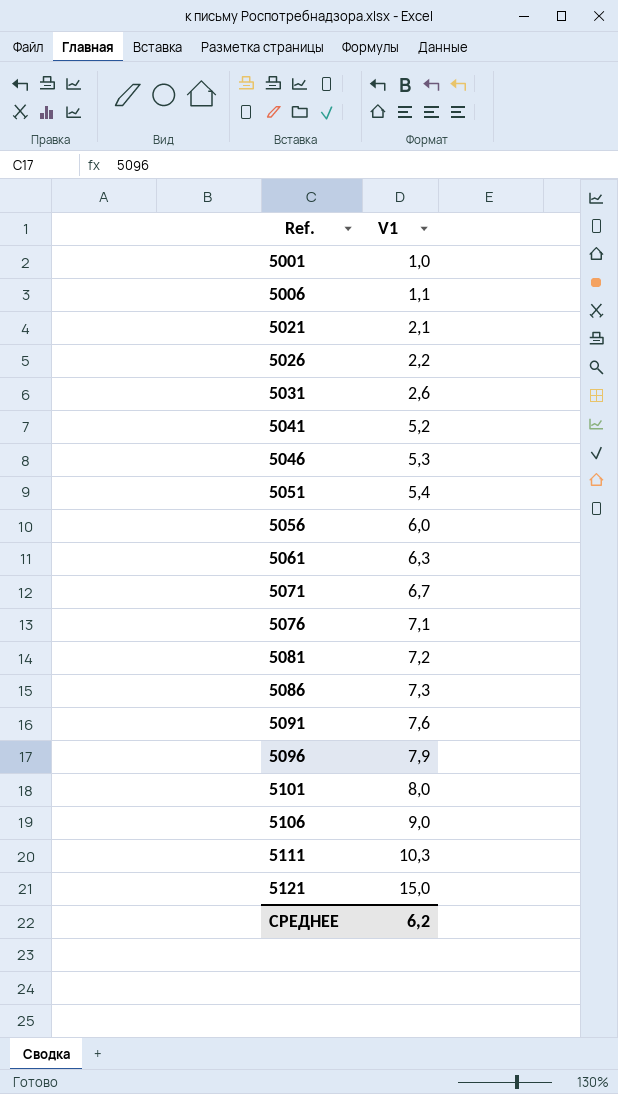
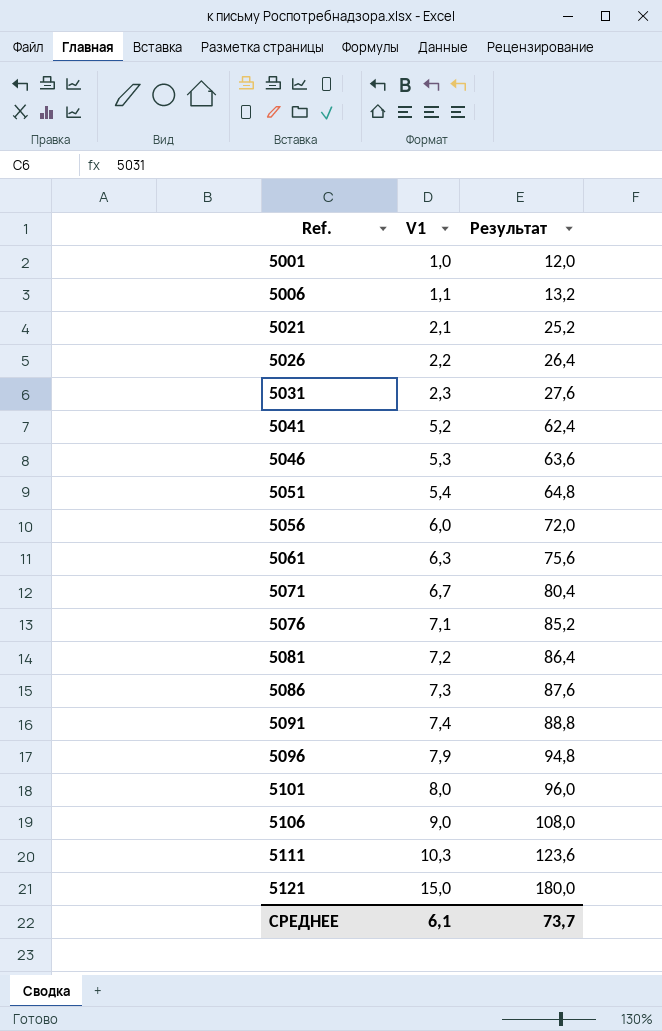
column Результат | formula: none -> [V1] * 12
5031 | V1: 2,6 -> 2,3
5091 | V1: 7,6 -> 7,4
СРЕДНЕЕ | V1: 6,2 -> 6,1

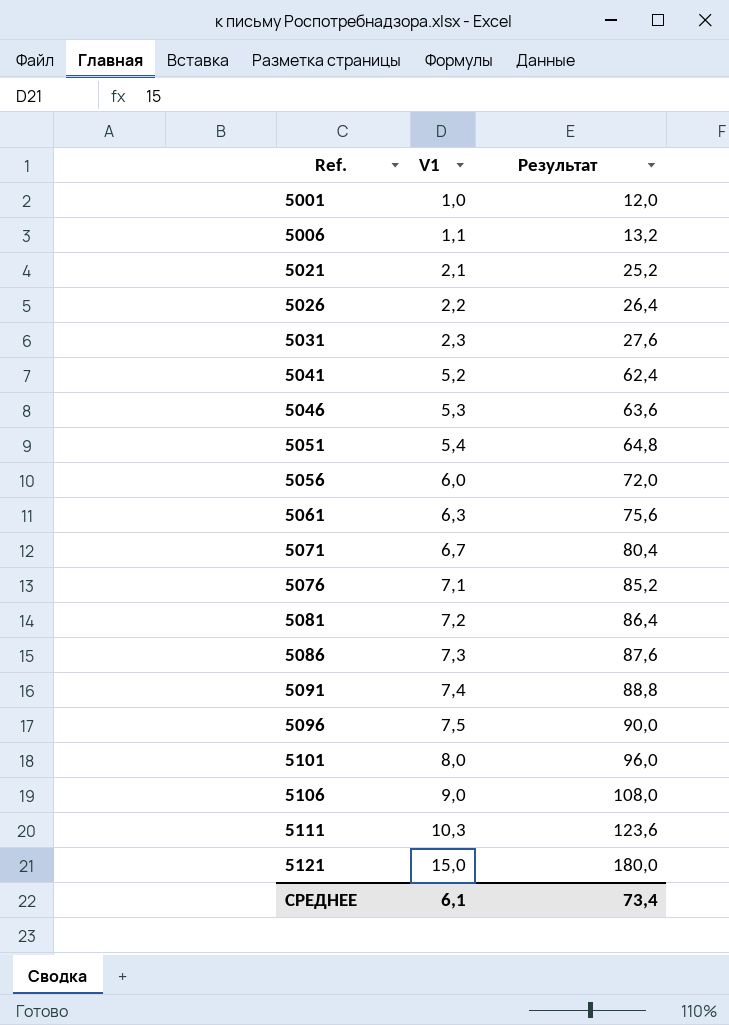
5096 | V1: 7,9 -> 7,5
5096 | Результат: 94,8 -> 90,0
СРЕДНЕЕ | Результат: 73,7 -> 73,4

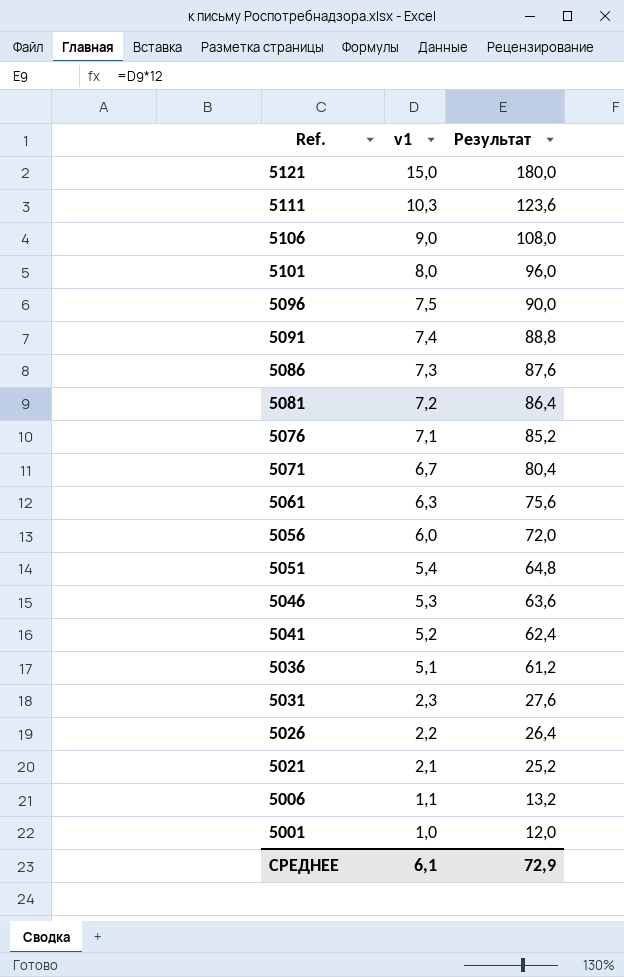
row order: Ref. ascending -> Ref. descending
column name: V1 -> v1
row 5036: none -> 5,1 | 61,2
СРЕДНЕЕ | Результат: 73,4 -> 72,9

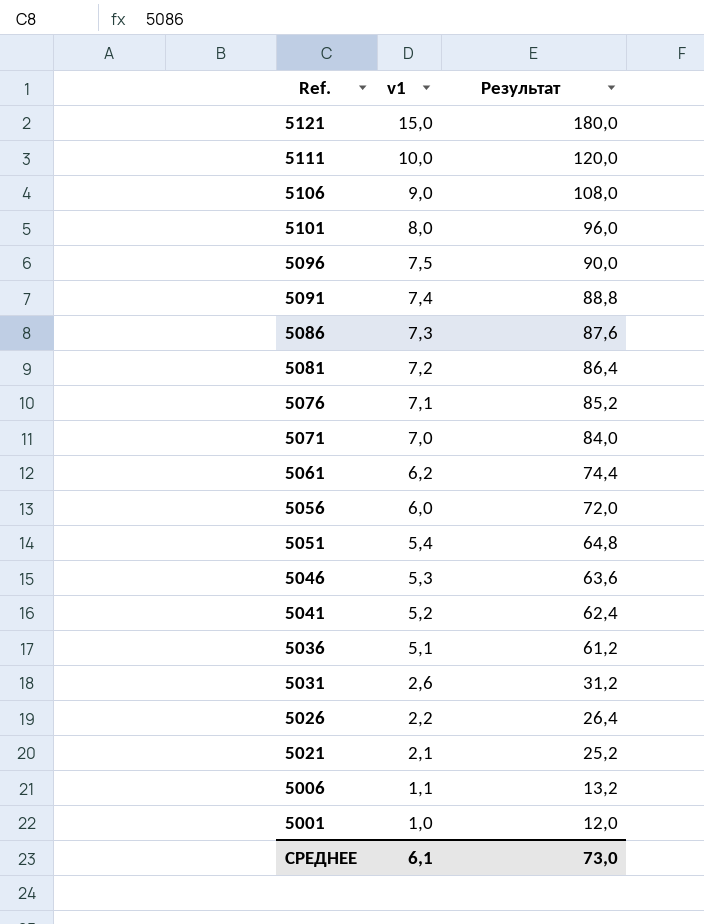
5111 | v1: 10,3 -> 10,0
5111 | Результат: 123,6 -> 120,0
5071 | v1: 6,7 -> 7,0
5071 | Результат: 80,4 -> 84,0
5061 | v1: 6,3 -> 6,2
5061 | Результат: 75,6 -> 74,4
5031 | v1: 2,3 -> 2,6
5031 | Результат: 27,6 -> 31,2
СРЕДНЕЕ | Результат: 72,9 -> 73,0

